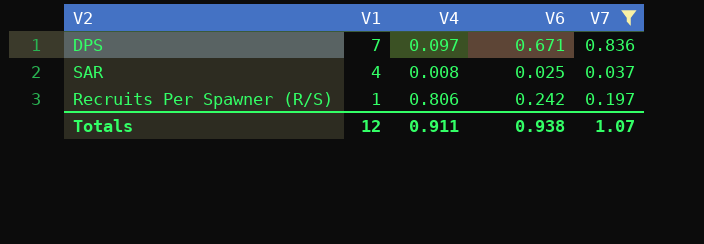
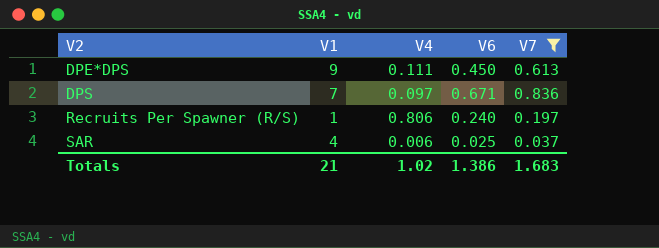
row order: V1 descending -> V2 ascending
row DPE*DPS: none -> 9 | 0.111 | 0.450 | 0.613
Recruits Per Spawner (R/S) | V6: 0.242 -> 0.240
SAR | V4: 0.008 -> 0.006
Totals | V1: 12 -> 21
Totals | V4: 0.911 -> 1.02
Totals | V6: 0.938 -> 1.386
Totals | V7: 1.07 -> 1.683

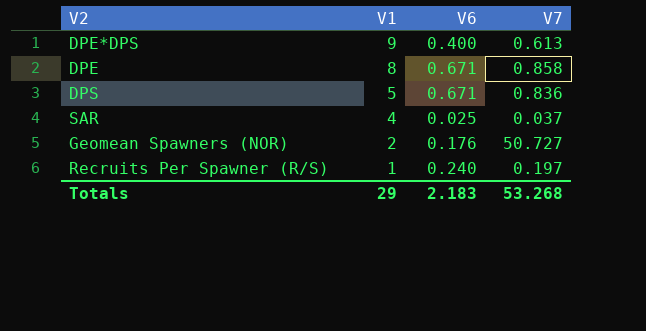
filter: V7 <= 0.836 -> none
row order: V2 ascending -> V1 descending
column V4 | position: 3 -> none
DPE*DPS | V6: 0.450 -> 0.400
DPS | V1: 7 -> 5
Totals | V1: 21 -> 29
Totals | V6: 1.386 -> 2.183
Totals | V7: 1.683 -> 53.268

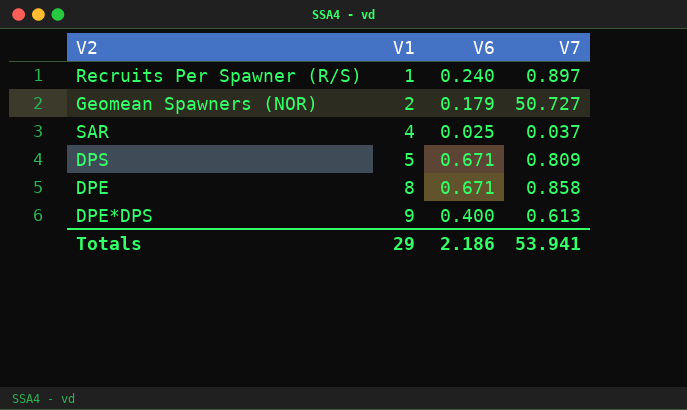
row order: V1 descending -> V1 ascending
Recruits Per Spawner (R/S) | V7: 0.197 -> 0.897
Geomean Spawners (NOR) | V6: 0.176 -> 0.179
DPS | V7: 0.836 -> 0.809
Totals | V6: 2.183 -> 2.186
Totals | V7: 53.268 -> 53.941

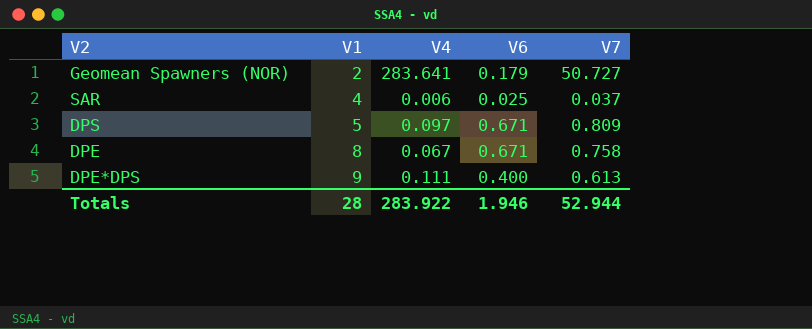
column V4 | position: none -> 3
row Recruits Per Spawner (R/S): 1 | 0.240 | 0.897 -> none
DPE | V7: 0.858 -> 0.758
Totals | V1: 29 -> 28
Totals | V6: 2.186 -> 1.946
Totals | V7: 53.941 -> 52.944

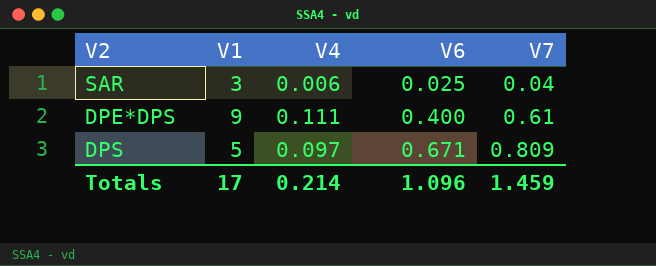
row order: V1 ascending -> V6 ascending
row Geomean Spawners (NOR): 2 | 283.641 | 0.179 | 50.727 -> none
row DPE: 8 | 0.067 | 0.671 | 0.758 -> none
SAR | V1: 4 -> 3
SAR | V7: 0.037 -> 0.04
DPE*DPS | V7: 0.613 -> 0.61
Totals | V1: 28 -> 17
Totals | V4: 283.922 -> 0.214
Totals | V6: 1.946 -> 1.096
Totals | V7: 52.944 -> 1.459

